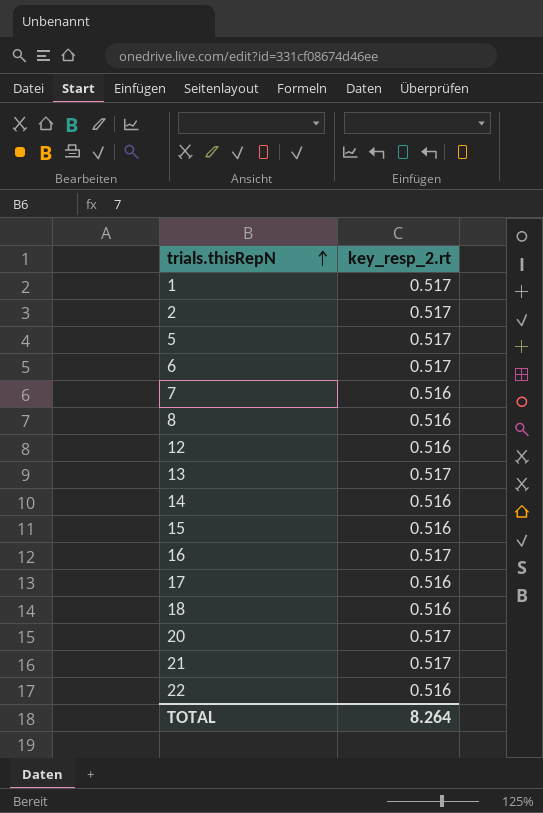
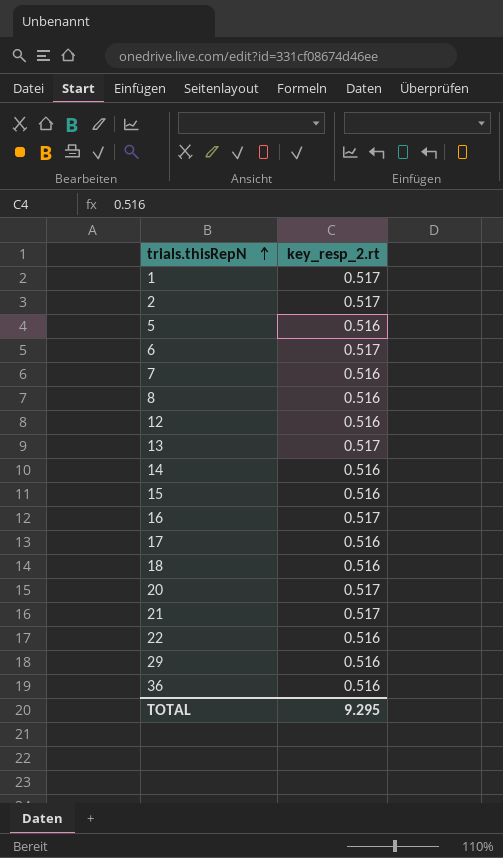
5 | key_resp_2.rt: 0.517 -> 0.516
row 29: none -> 0.516
row 36: none -> 0.516
TOTAL | key_resp_2.rt: 8.264 -> 9.295

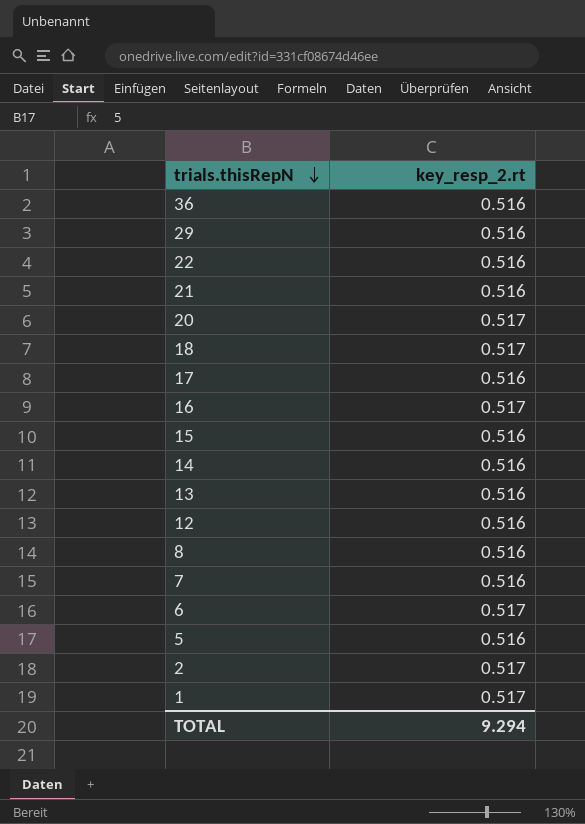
row order: trials.thisRepN ascending -> trials.thisRepN descending
21 | key_resp_2.rt: 0.517 -> 0.516
18 | key_resp_2.rt: 0.516 -> 0.517
13 | key_resp_2.rt: 0.517 -> 0.516
TOTAL | key_resp_2.rt: 9.295 -> 9.294

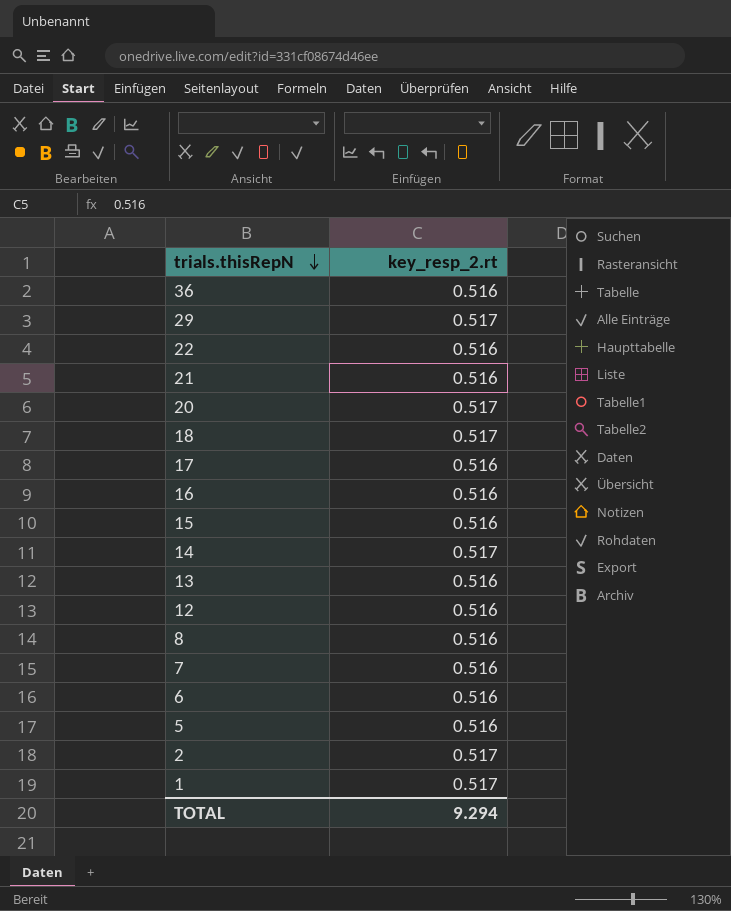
29 | key_resp_2.rt: 0.516 -> 0.517
16 | key_resp_2.rt: 0.517 -> 0.516
14 | key_resp_2.rt: 0.516 -> 0.517
6 | key_resp_2.rt: 0.517 -> 0.516

